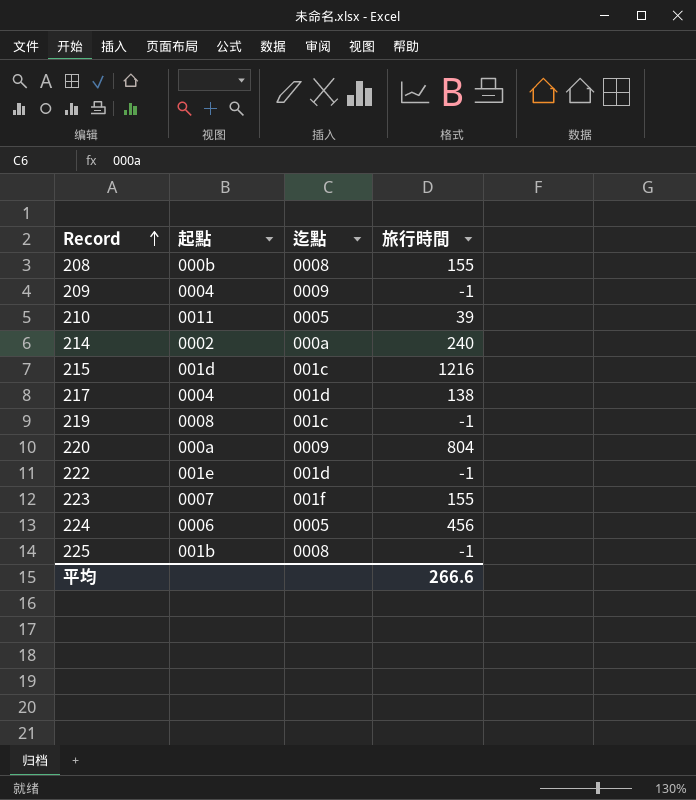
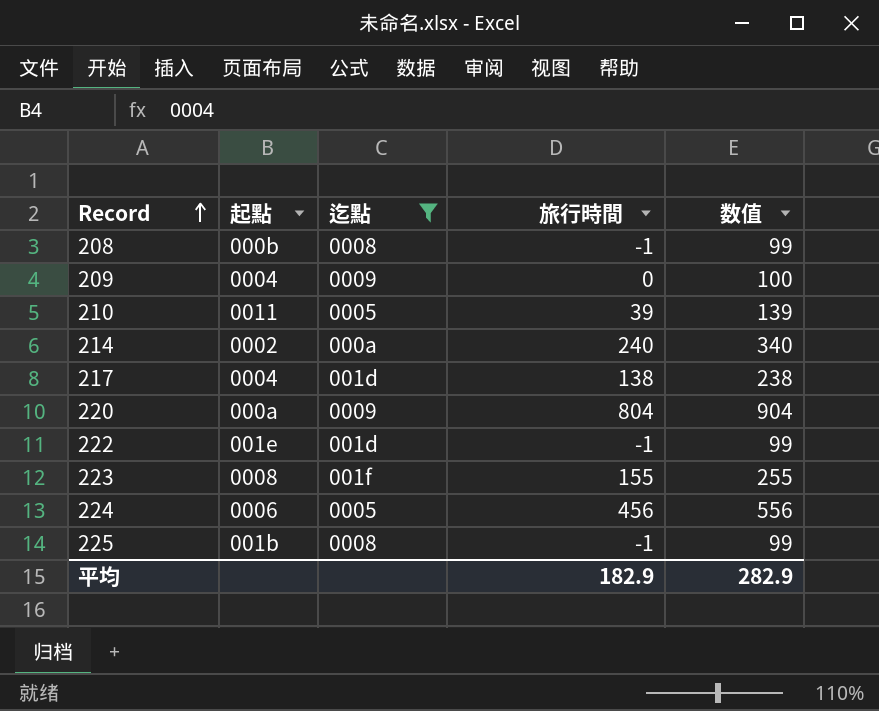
filter: none -> 迄點 != 001c
column 数值 | formula: none -> [旅行時間] + 100
208 | 旅行時間: 155 -> -1
209 | 旅行時間: -1 -> 0
223 | 起點: 0007 -> 0008
平均 | 旅行時間: 266.6 -> 182.9

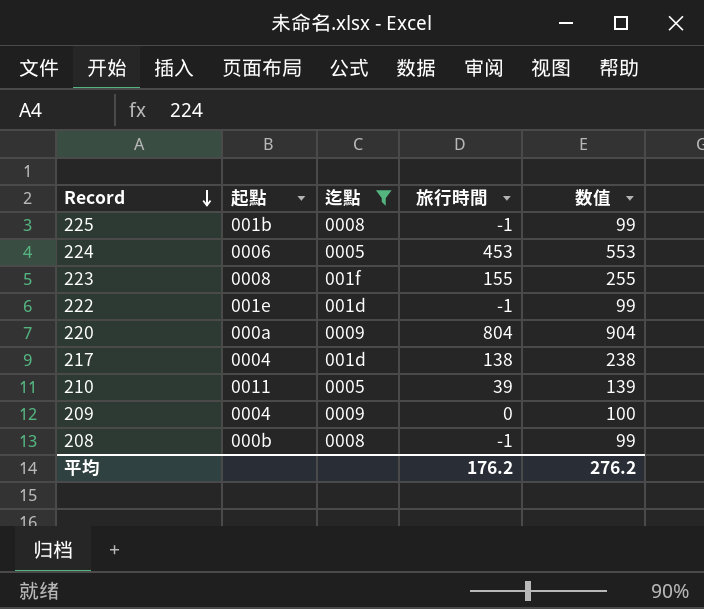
row order: Record ascending -> Record descending
row 214: 0002 | 000a | 240 | 340 -> none
224 | 旅行時間: 456 -> 453
224 | 数值: 556 -> 553
平均 | 旅行時間: 182.9 -> 176.2
平均 | 数值: 282.9 -> 276.2

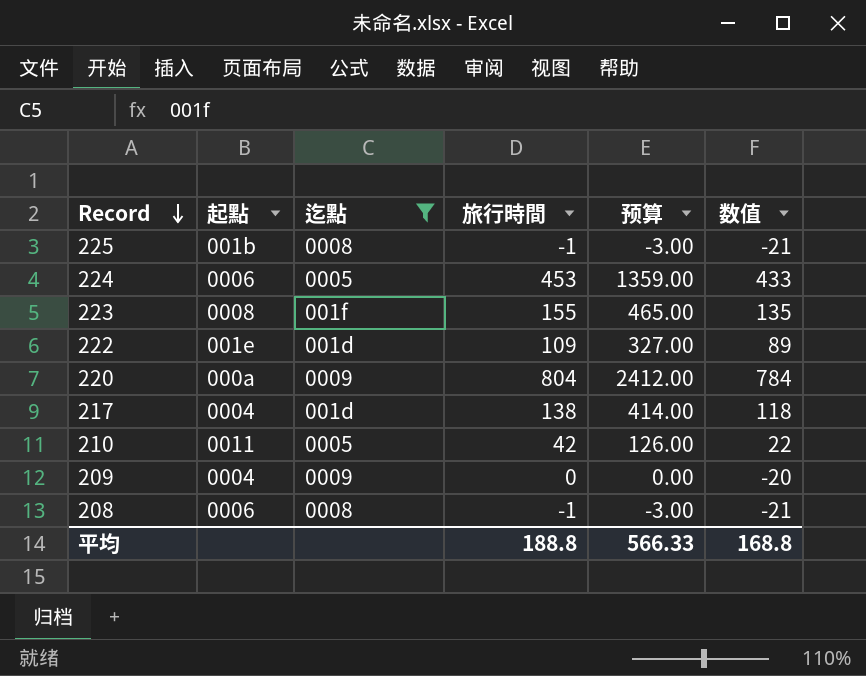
column 预算 | formula: none -> [旅行時間] * 3
column 数值 | formula: [旅行時間] + 100 -> [旅行時間] - 20
222 | 旅行時間: -1 -> 109
210 | 旅行時間: 39 -> 42
208 | 起點: 000b -> 0006
平均 | 旅行時間: 176.2 -> 188.8
平均 | 数值: 276.2 -> 168.8

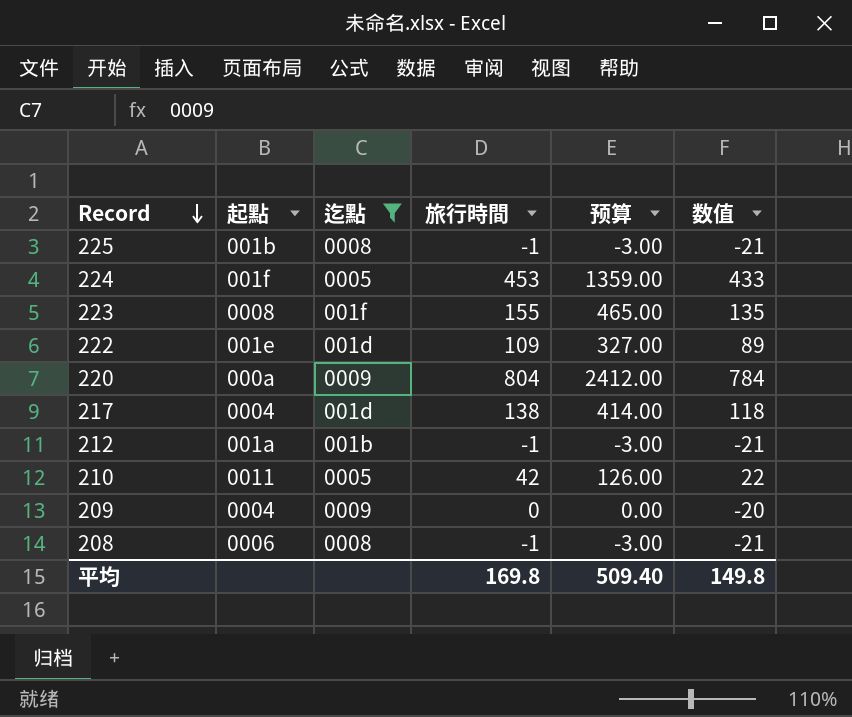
224 | 起點: 0006 -> 001f
row 212: none -> 001a | 001b | -1 | -3.00 | -21
平均 | 旅行時間: 188.8 -> 169.8
平均 | 预算: 566.33 -> 509.40
平均 | 数值: 168.8 -> 149.8

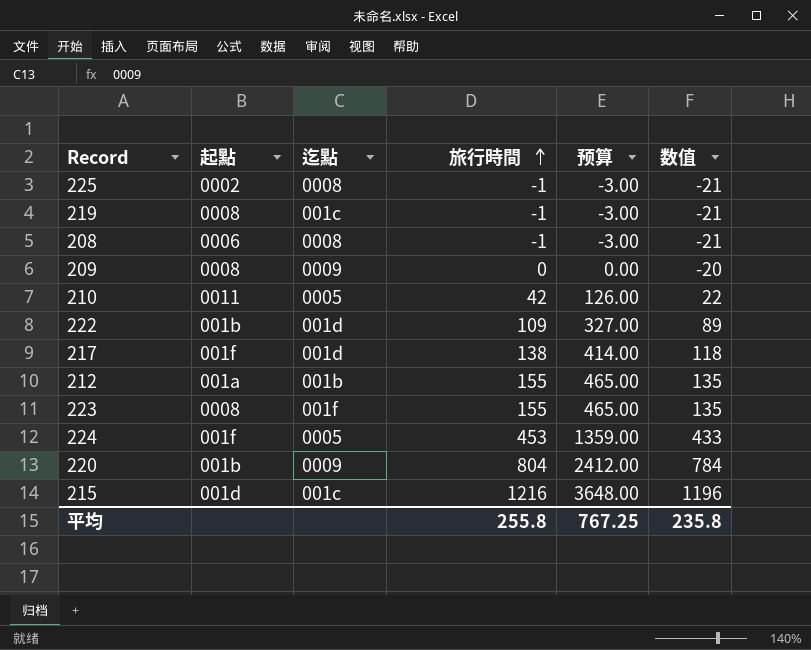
filter: 迄點 != 001c -> none
row order: Record descending -> 旅行時間 ascending
225 | 起點: 001b -> 0002
209 | 起點: 0004 -> 0008
222 | 起點: 001e -> 001b
217 | 起點: 0004 -> 001f
212 | 旅行時間: -1 -> 155
212 | 预算: -3.00 -> 465.00
212 | 数值: -21 -> 135
220 | 起點: 000a -> 001b
平均 | 旅行時間: 169.8 -> 255.8
平均 | 预算: 509.40 -> 767.25
平均 | 数值: 149.8 -> 235.8

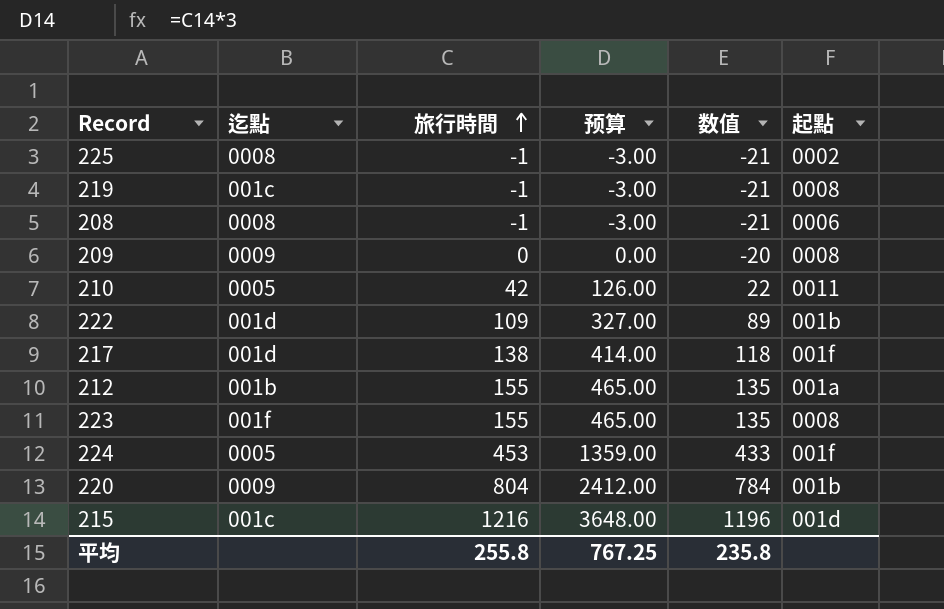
column 起點 | position: 2 -> 6

